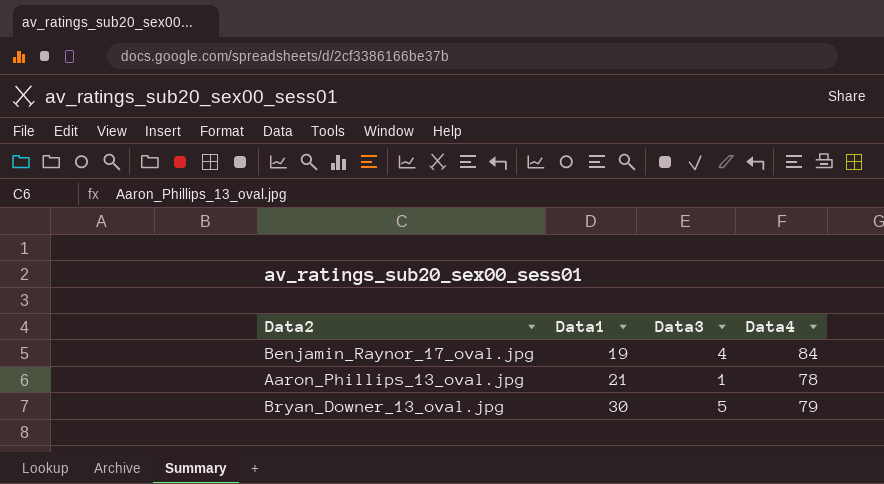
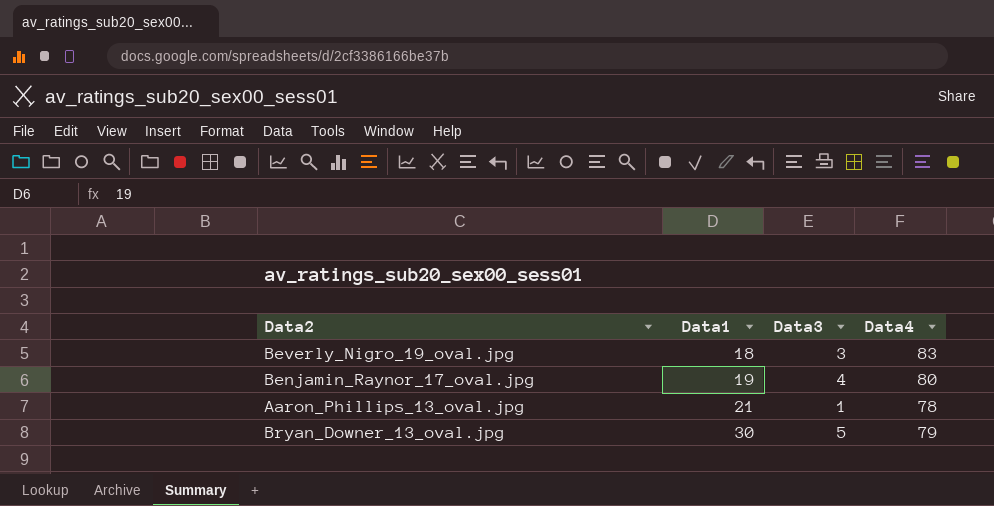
row Beverly_Nigro_19_oval.jpg: none -> 18 | 3 | 83
Benjamin_Raynor_17_oval.jpg | Data4: 84 -> 80

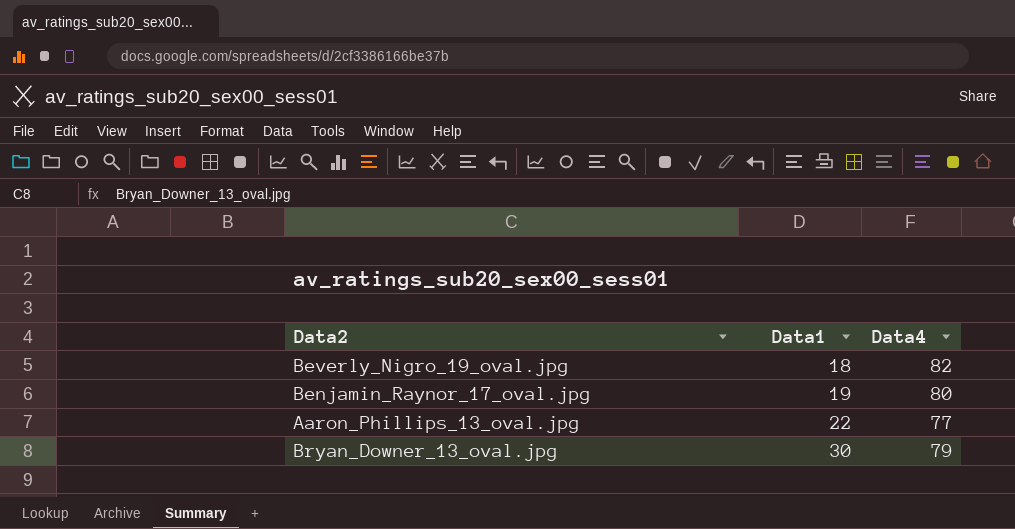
column Data3 | position: 3 -> none
Beverly_Nigro_19_oval.jpg | Data4: 83 -> 82
Aaron_Phillips_13_oval.jpg | Data1: 21 -> 22
Aaron_Phillips_13_oval.jpg | Data4: 78 -> 77

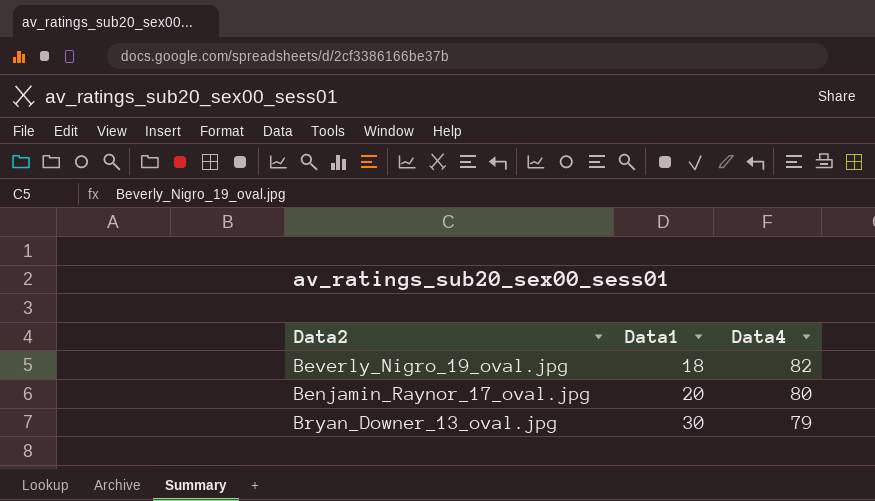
row Aaron_Phillips_13_oval.jpg: 22 | 77 -> none
Benjamin_Raynor_17_oval.jpg | Data1: 19 -> 20

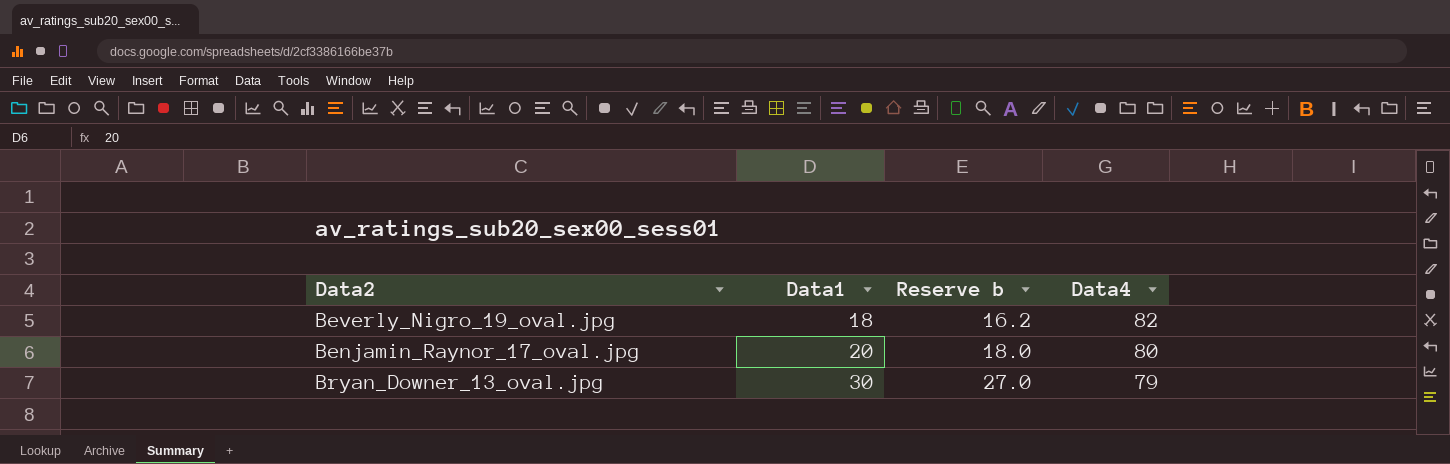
column Reserve b | formula: none -> [Data1] * 0.9

